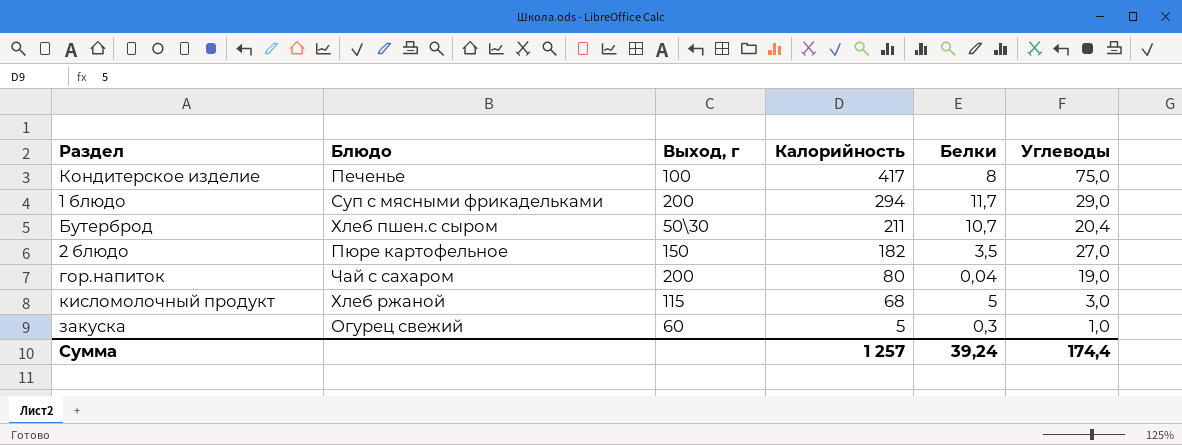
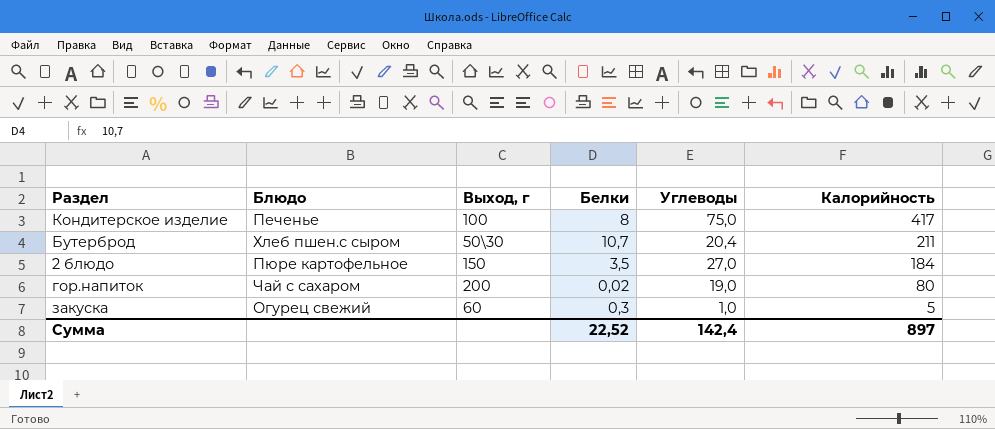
column Калорийность | position: 4 -> 6
row 1 блюдо: Суп с мясными фрикадельками | 200 | 294 | 11,7 | 29,0 -> none
row кисломолочный продукт: Хлеб ржаной | 115 | 68 | 5 | 3,0 -> none
2 блюдо | Калорийность: 182 -> 184
гор.напиток | Белки: 0,04 -> 0,02
Сумма | Белки: 39,24 -> 22,52
Сумма | Углеводы: 174,4 -> 142,4
Сумма | Калорийность: 1 257 -> 897

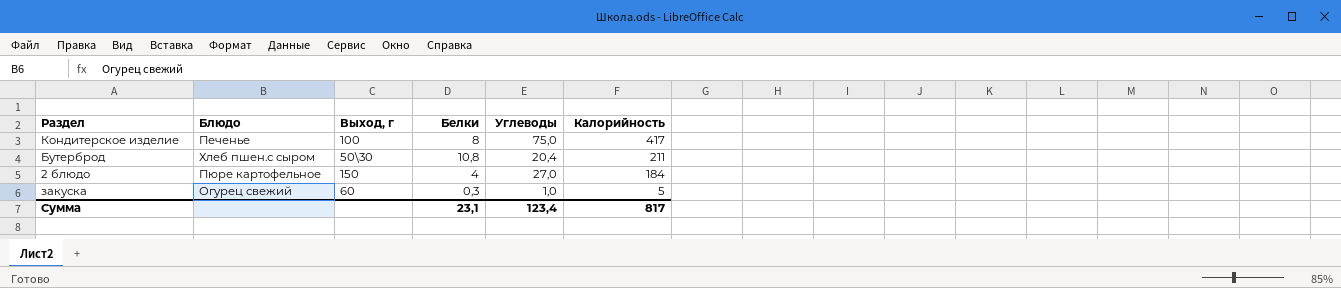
row гор.напиток: Чай с сахаром | 200 | 0,02 | 19,0 | 80 -> none
Бутерброд | Белки: 10,7 -> 10,8
2 блюдо | Белки: 3,5 -> 4
Сумма | Белки: 22,52 -> 23,1
Сумма | Углеводы: 142,4 -> 123,4
Сумма | Калорийность: 897 -> 817

